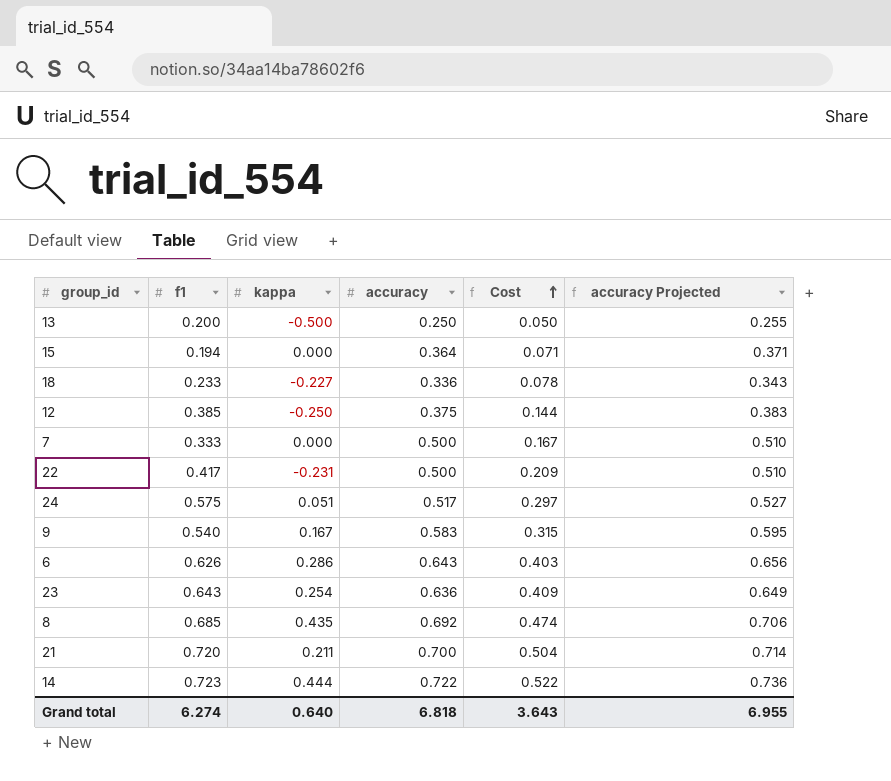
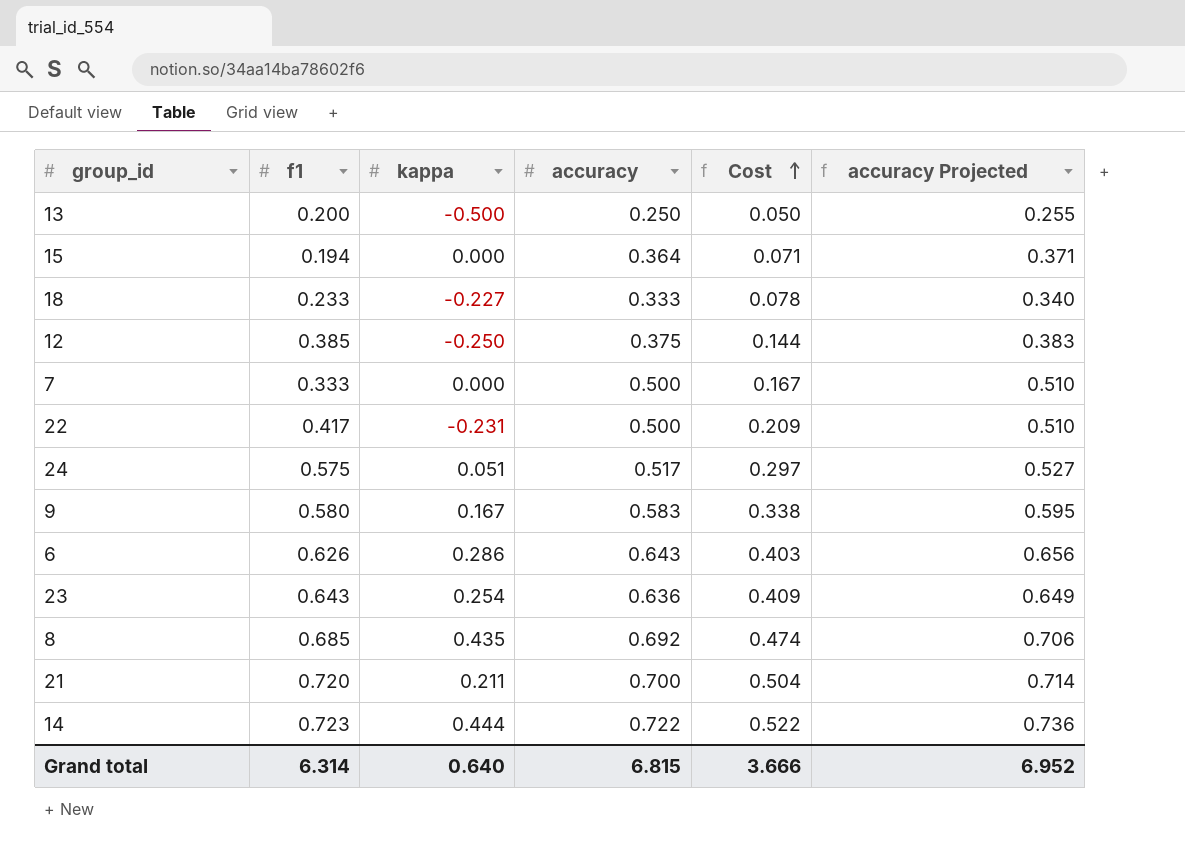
18 | accuracy: 0.336 -> 0.333
18 | accuracy Projected: 0.343 -> 0.340
9 | f1: 0.540 -> 0.580
9 | Cost: 0.315 -> 0.338
Grand total | f1: 6.274 -> 6.314
Grand total | accuracy: 6.818 -> 6.815
Grand total | Cost: 3.643 -> 3.666
Grand total | accuracy Projected: 6.955 -> 6.952

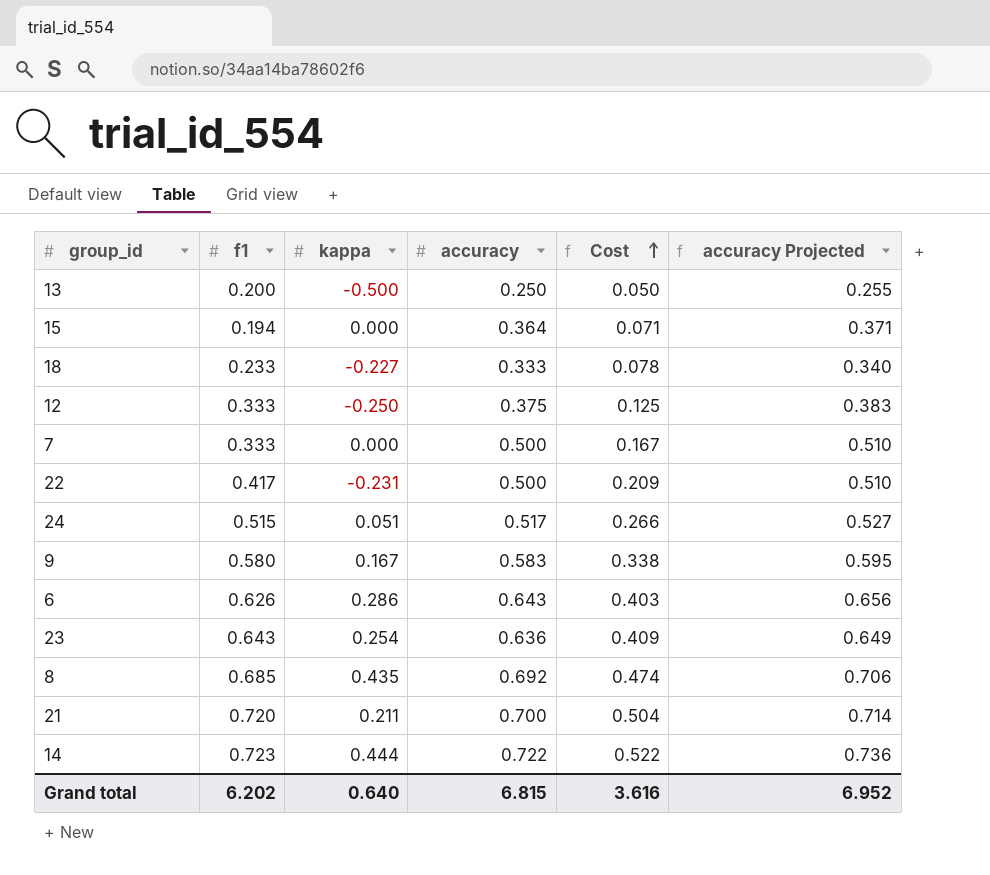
12 | f1: 0.385 -> 0.333
12 | Cost: 0.144 -> 0.125
24 | f1: 0.575 -> 0.515
24 | Cost: 0.297 -> 0.266
Grand total | f1: 6.314 -> 6.202
Grand total | Cost: 3.666 -> 3.616

